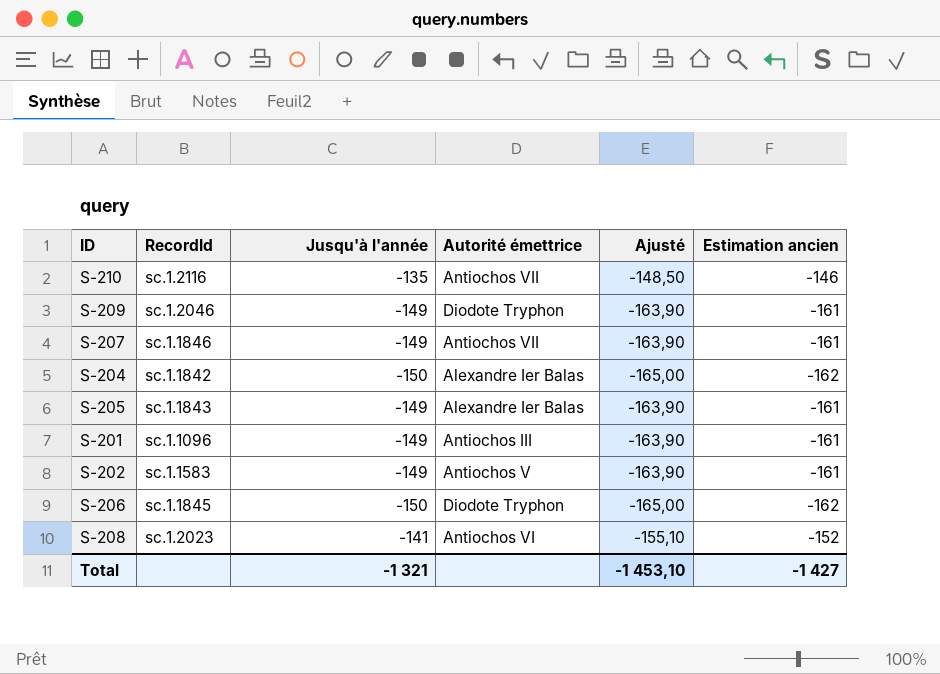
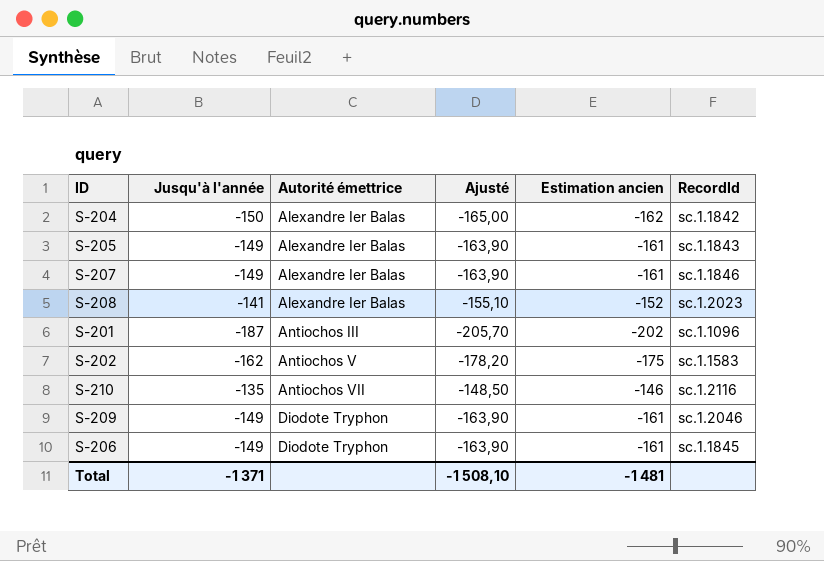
row order: none -> Autorité émettrice ascending
column RecordId | position: 2 -> 6
S-207 | Autorité émettrice: Antiochos VII -> Alexandre Ier Balas
S-208 | Autorité émettrice: Antiochos VI -> Alexandre Ier Balas
S-201 | Jusqu'à l'année: -149 -> -187
S-201 | Ajusté: -163,90 -> -205,70
S-201 | Estimation ancien: -161 -> -202
S-202 | Jusqu'à l'année: -149 -> -162
S-202 | Ajusté: -163,90 -> -178,20
S-202 | Estimation ancien: -161 -> -175
S-206 | Jusqu'à l'année: -150 -> -149
S-206 | Ajusté: -165,00 -> -163,90
S-206 | Estimation ancien: -162 -> -161
Total | Jusqu'à l'année: -1 321 -> -1 371
Total | Ajusté: -1 453,10 -> -1 508,10
Total | Estimation ancien: -1 427 -> -1 481

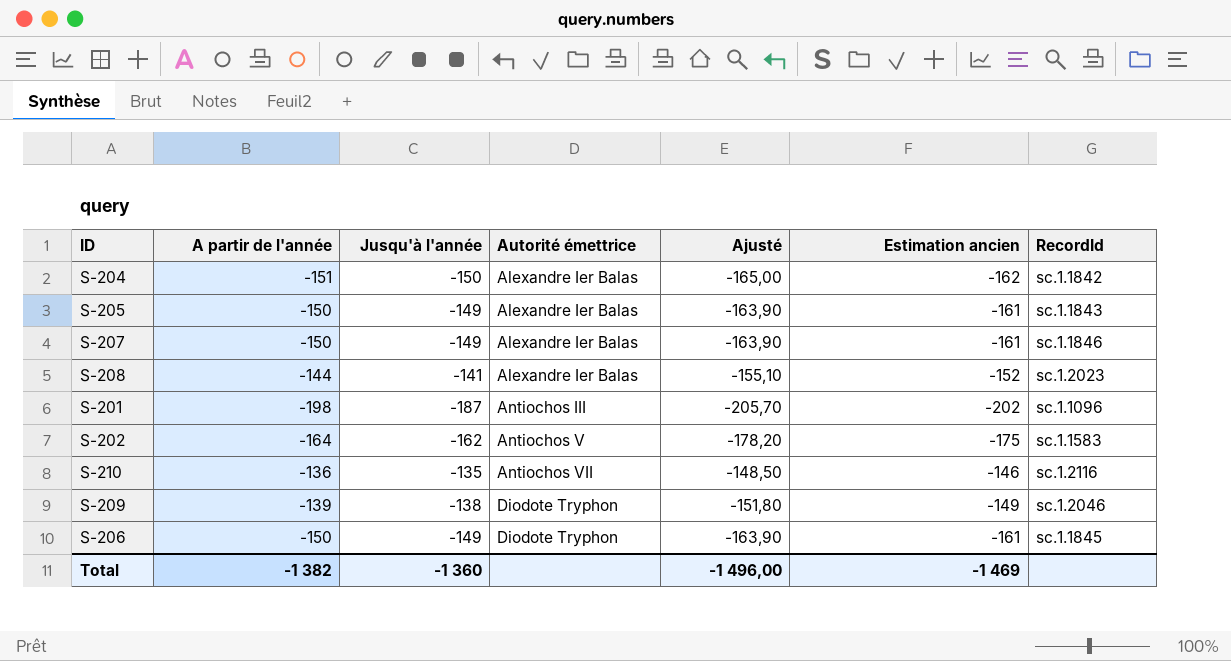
column A partir de l'année | position: none -> 2
S-209 | Jusqu'à l'année: -149 -> -138
S-209 | Ajusté: -163,90 -> -151,80
S-209 | Estimation ancien: -161 -> -149
Total | Jusqu'à l'année: -1 371 -> -1 360
Total | Ajusté: -1 508,10 -> -1 496,00
Total | Estimation ancien: -1 481 -> -1 469

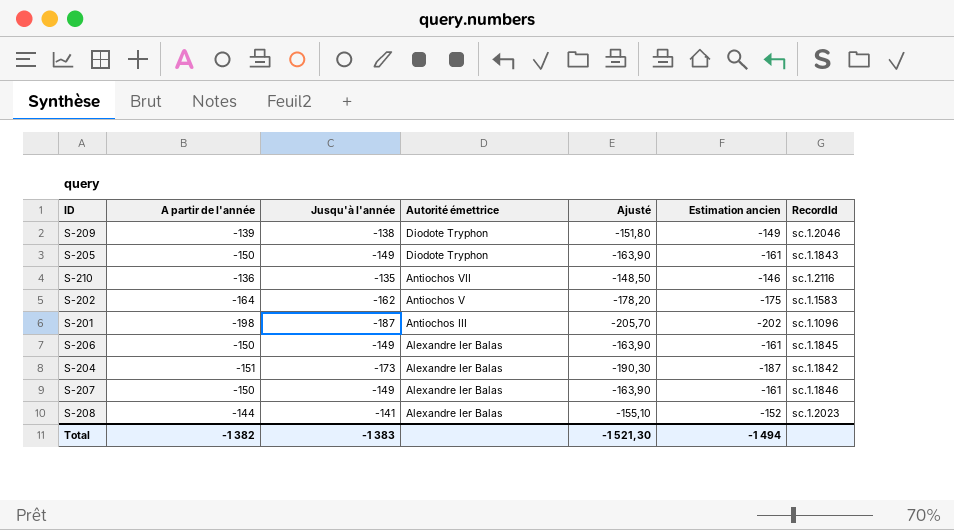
row order: Autorité émettrice ascending -> Autorité émettrice descending
S-205 | Autorité émettrice: Alexandre Ier Balas -> Diodote Tryphon
S-206 | Autorité émettrice: Diodote Tryphon -> Alexandre Ier Balas
S-204 | Jusqu'à l'année: -150 -> -173
S-204 | Ajusté: -165,00 -> -190,30
S-204 | Estimation ancien: -162 -> -187
Total | Jusqu'à l'année: -1 360 -> -1 383
Total | Ajusté: -1 496,00 -> -1 521,30
Total | Estimation ancien: -1 469 -> -1 494

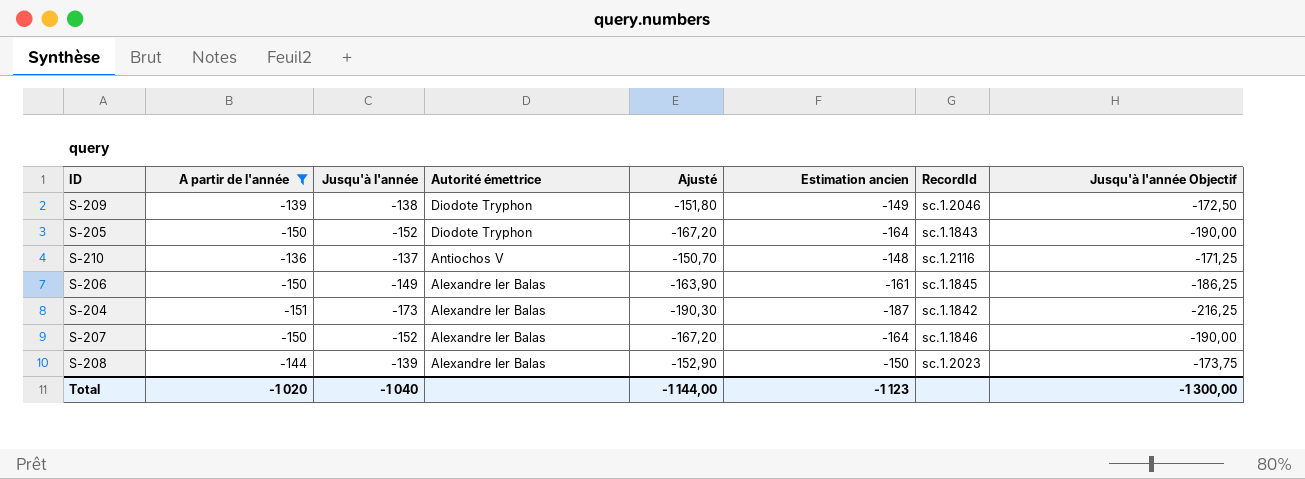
filter: none -> A partir de l'année >= -151
column Jusqu'à l'année Objectif | formula: none -> [Jusqu'à l'année] * 1,25
S-205 | Jusqu'à l'année: -149 -> -152
S-205 | Ajusté: -163,90 -> -167,20
S-205 | Estimation ancien: -161 -> -164
S-210 | Jusqu'à l'année: -135 -> -137
S-210 | Autorité émettrice: Antiochos VII -> Antiochos V
S-210 | Ajusté: -148,50 -> -150,70
S-210 | Estimation ancien: -146 -> -148
S-207 | Jusqu'à l'année: -149 -> -152
S-207 | Ajusté: -163,90 -> -167,20
S-207 | Estimation ancien: -161 -> -164
S-208 | Jusqu'à l'année: -141 -> -139
S-208 | Ajusté: -155,10 -> -152,90
S-208 | Estimation ancien: -152 -> -150
Total | A partir de l'année: -1 382 -> -1 020
Total | Jusqu'à l'année: -1 383 -> -1 040
Total | Ajusté: -1 521,30 -> -1 144,00
Total | Estimation ancien: -1 494 -> -1 123

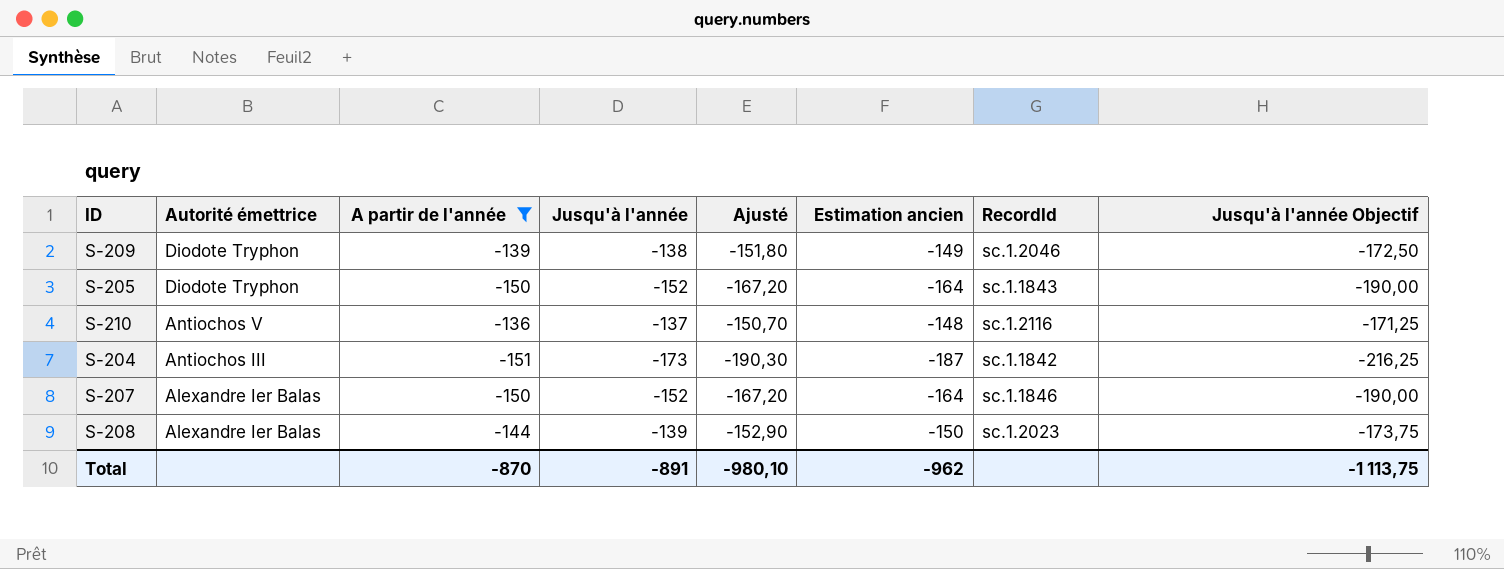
column Autorité émettrice | position: 4 -> 2
row S-206: -150 | -149 | Alexandre Ier Balas | -163,90 | -161 | sc.1.1845 | -186,25 -> none
S-204 | Autorité émettrice: Alexandre Ier Balas -> Antiochos III
Total | A partir de l'année: -1 020 -> -870
Total | Jusqu'à l'année: -1 040 -> -891
Total | Ajusté: -1 144,00 -> -980,10
Total | Estimation ancien: -1 123 -> -962
Total | Jusqu'à l'année Objectif: -1 300,00 -> -1 113,75

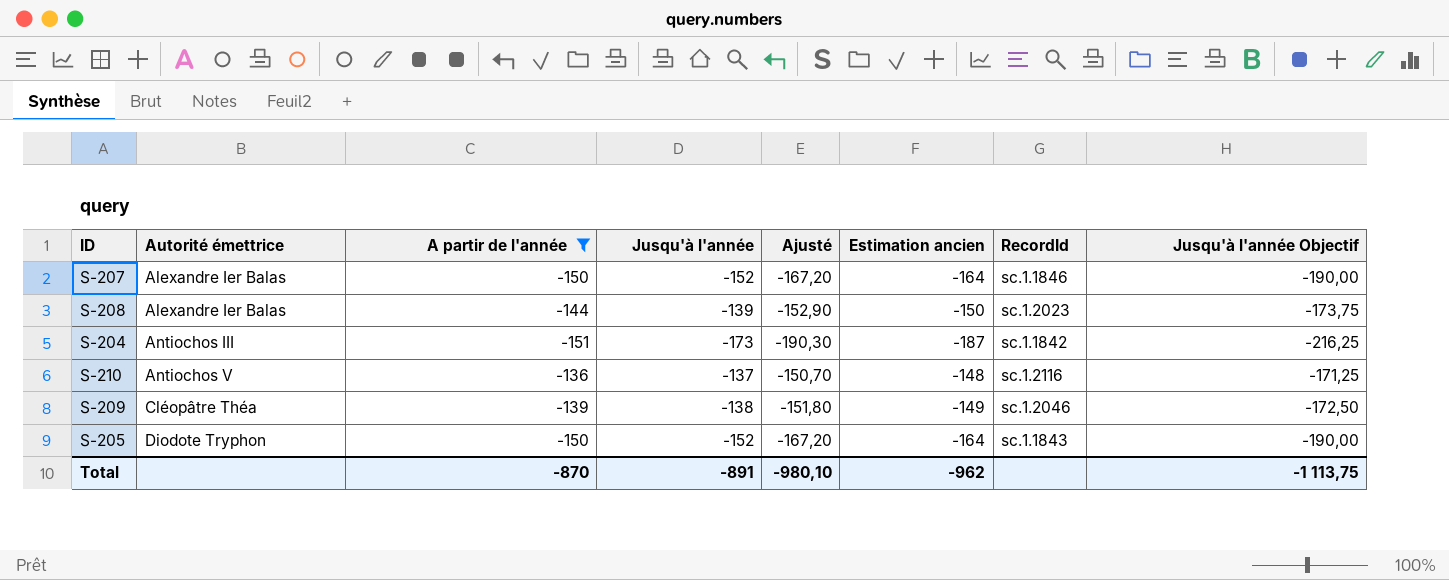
row order: Autorité émettrice descending -> Autorité émettrice ascending
S-209 | Autorité émettrice: Diodote Tryphon -> Cléopâtre Théa

